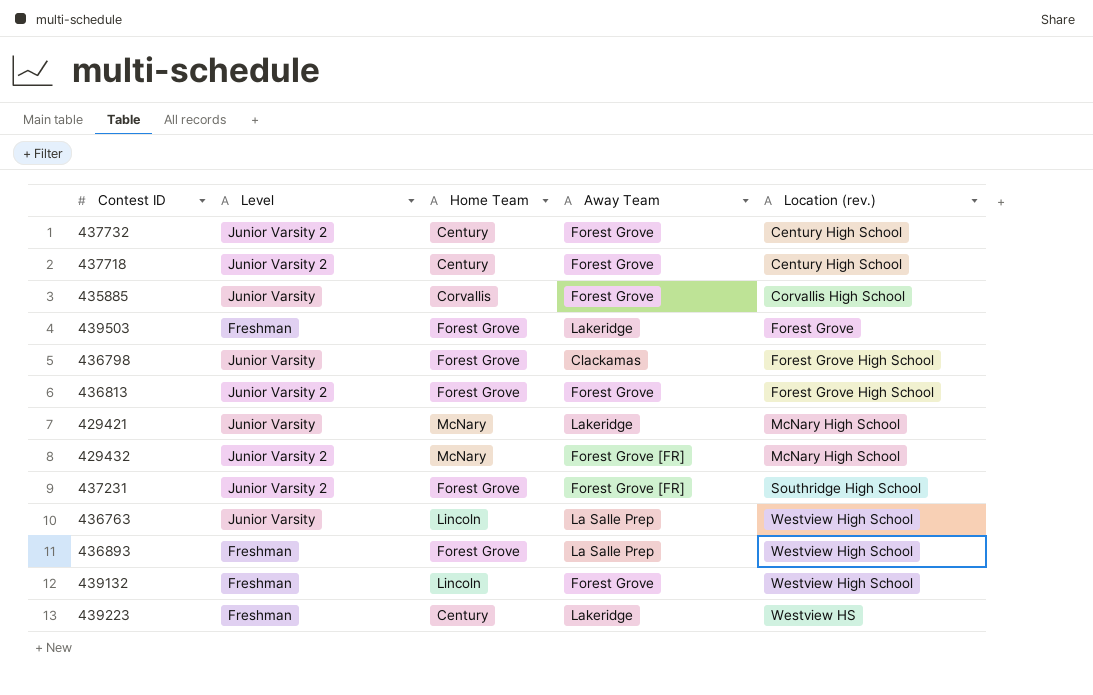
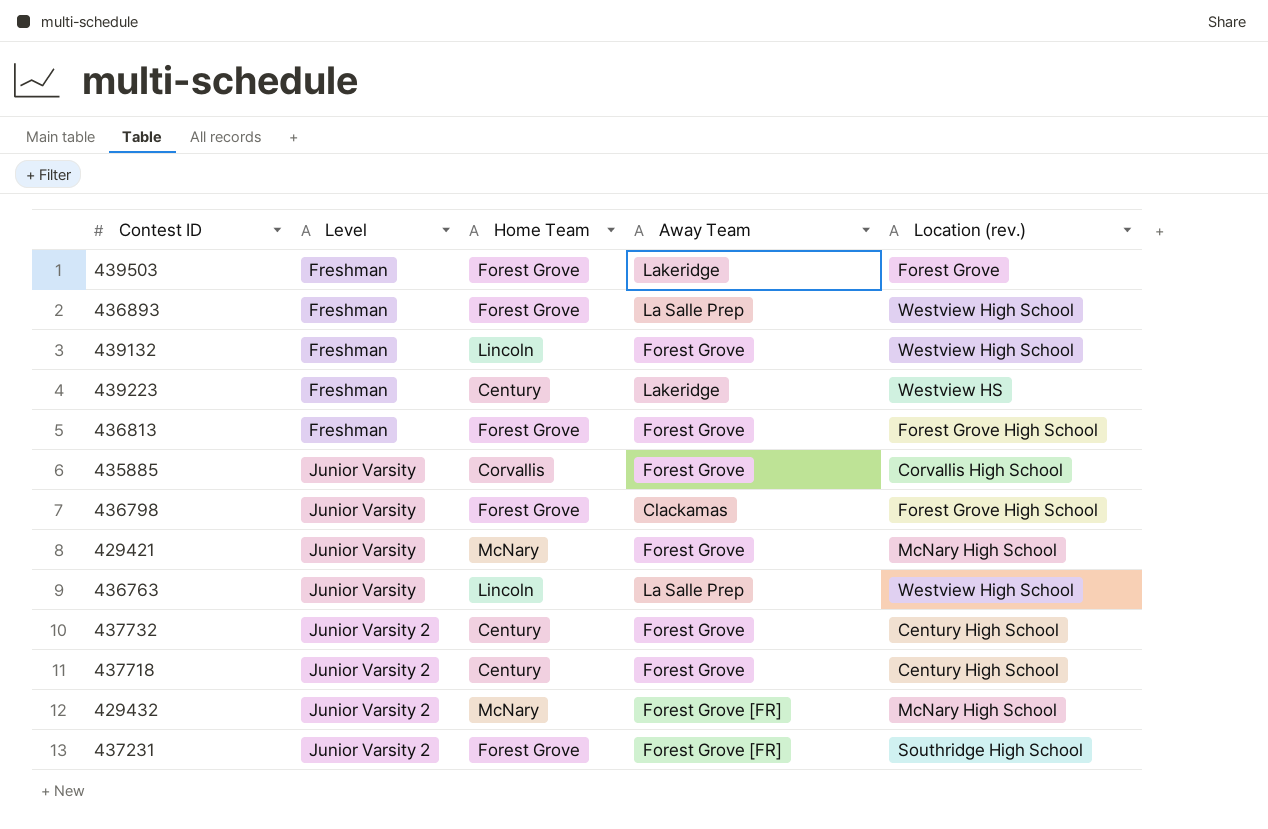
row order: Location (rev.) ascending -> Level ascending
436813 | Level: Junior Varsity 2 -> Freshman
429421 | Away Team: Lakeridge -> Forest Grove

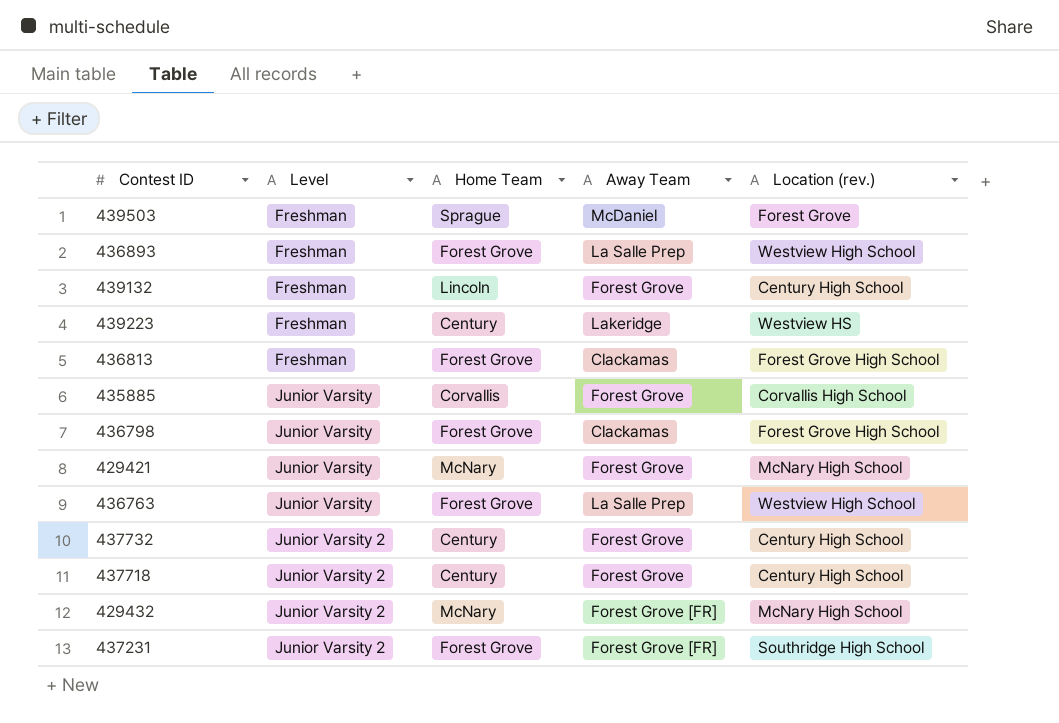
439503 | Home Team: Forest Grove -> Sprague
439503 | Away Team: Lakeridge -> McDaniel
439132 | Location (rev.): Westview High School -> Century High School
436813 | Away Team: Forest Grove -> Clackamas
436763 | Home Team: Lincoln -> Forest Grove

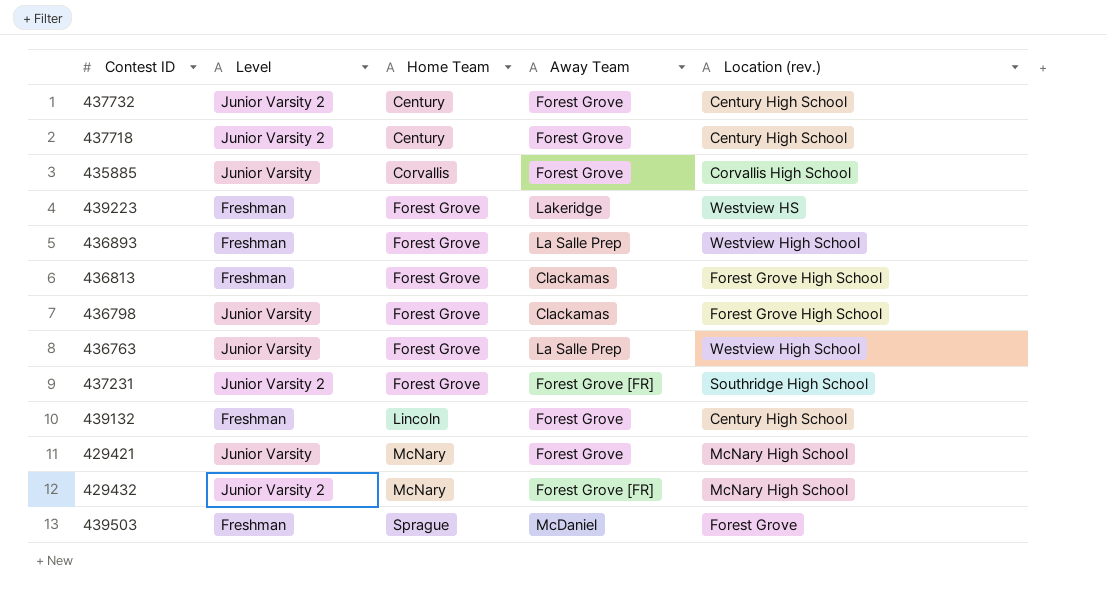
row order: Level ascending -> Home Team ascending
439223 | Home Team: Century -> Forest Grove

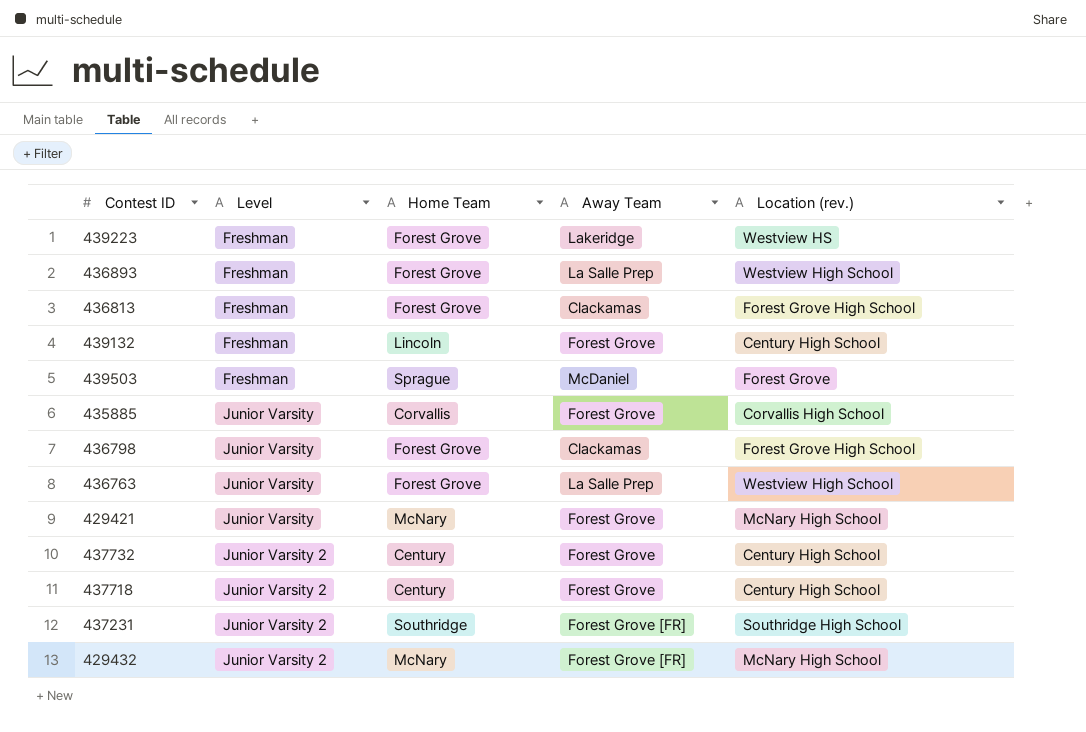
row order: Home Team ascending -> Level ascending
437231 | Home Team: Forest Grove -> Southridge

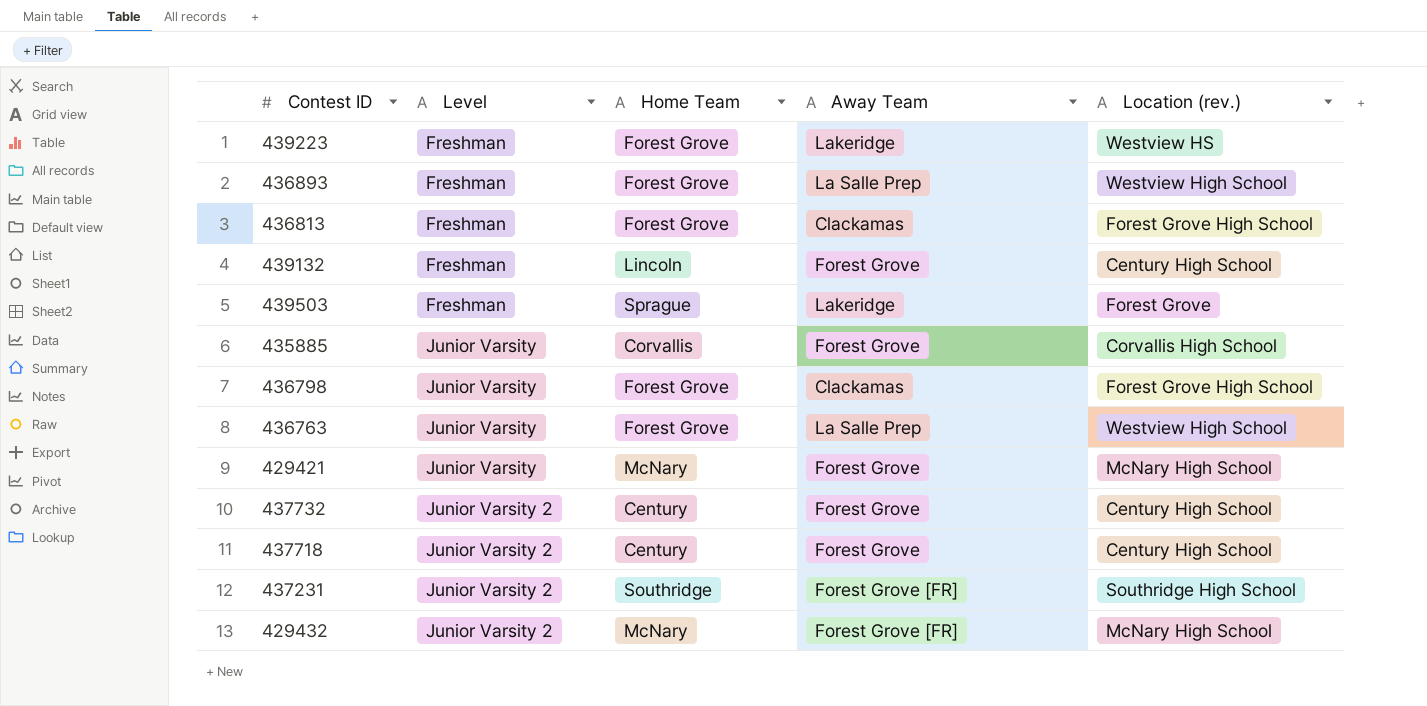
439503 | Away Team: McDaniel -> Lakeridge

